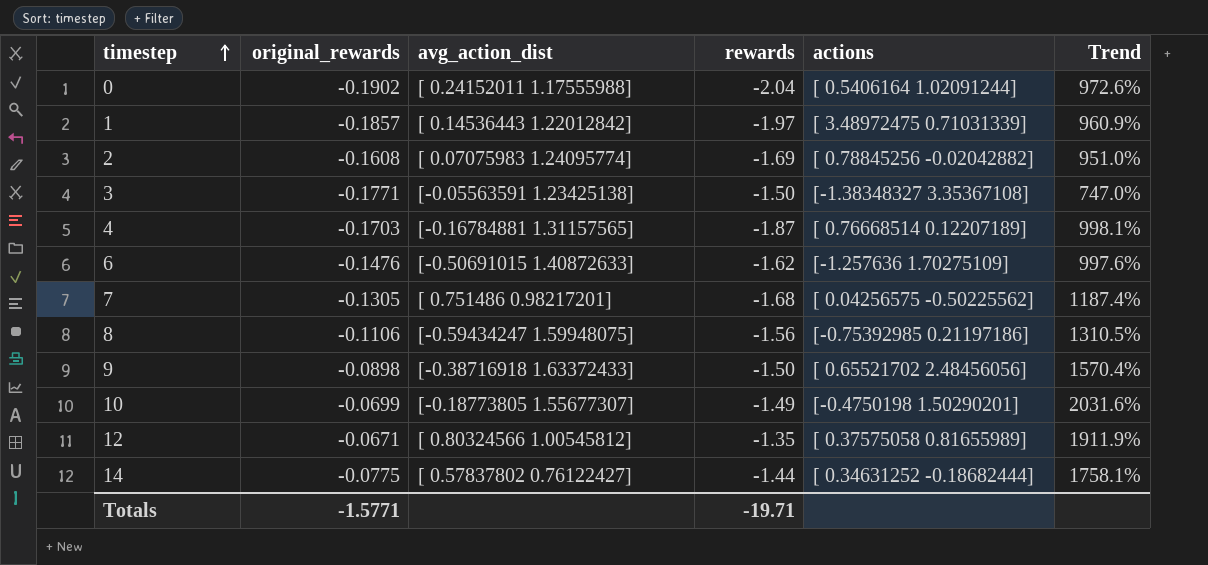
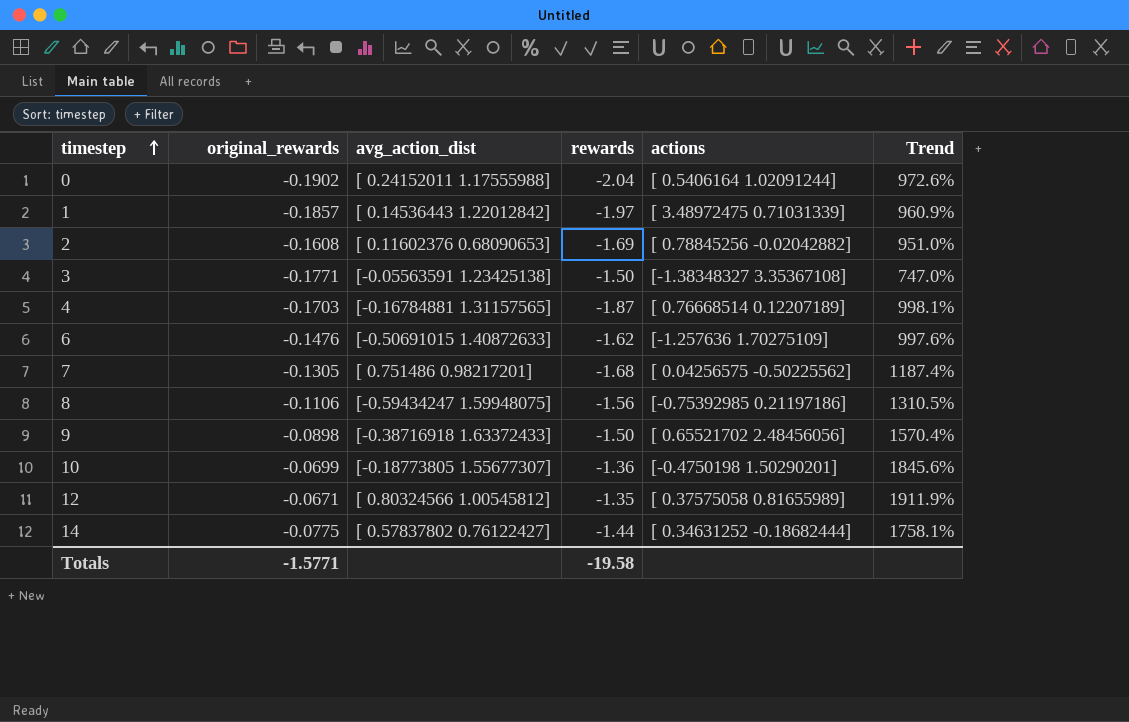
2 | avg_action_dist: [ 0.07075983 1.24095774] -> [ 0.11602376 0.68090653]
10 | rewards: -1.49 -> -1.36
10 | Trend: 2031.6% -> 1845.6%
Totals | rewards: -19.71 -> -19.58

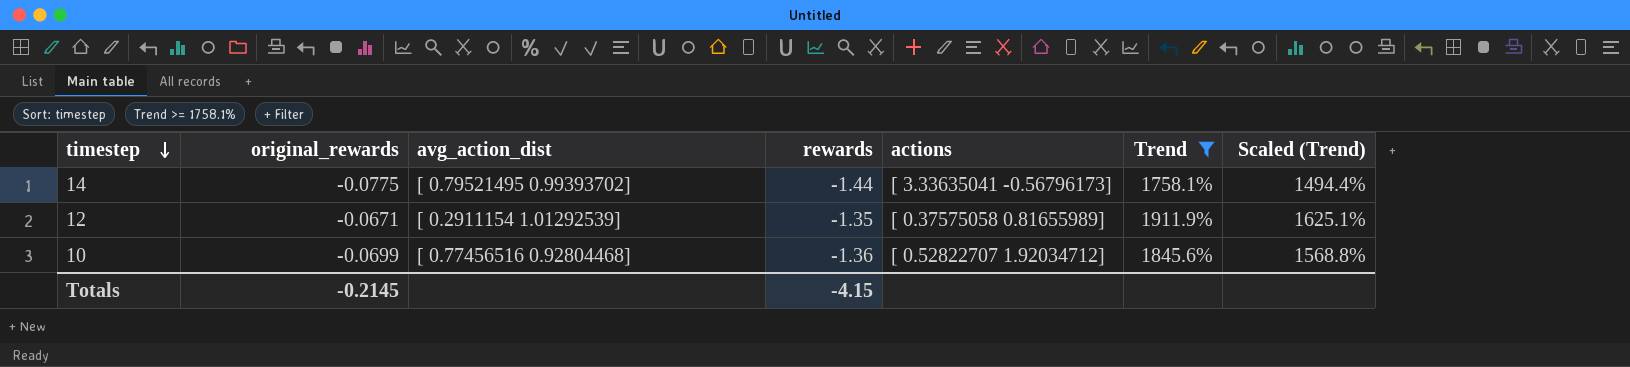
filter: none -> Trend >= 1758.1%
row order: timestep ascending -> timestep descending
column Scaled (Trend) | formula: none -> [Trend] * 0.85
14 | avg_action_dist: [ 0.57837802 0.76122427] -> [ 0.79521495 0.99393702]
14 | actions: [ 0.34631252 -0.18682444] -> [ 3.33635041 -0.56796173]
12 | avg_action_dist: [ 0.80324566 1.00545812] -> [ 0.2911154 1.01292539]
10 | avg_action_dist: [-0.18773805 1.55677307] -> [ 0.77456516 0.92804468]
10 | actions: [-0.4750198 1.50290201] -> [ 0.52822707 1.92034712]
Totals | original_rewards: -1.5771 -> -0.2145
Totals | rewards: -19.58 -> -4.15

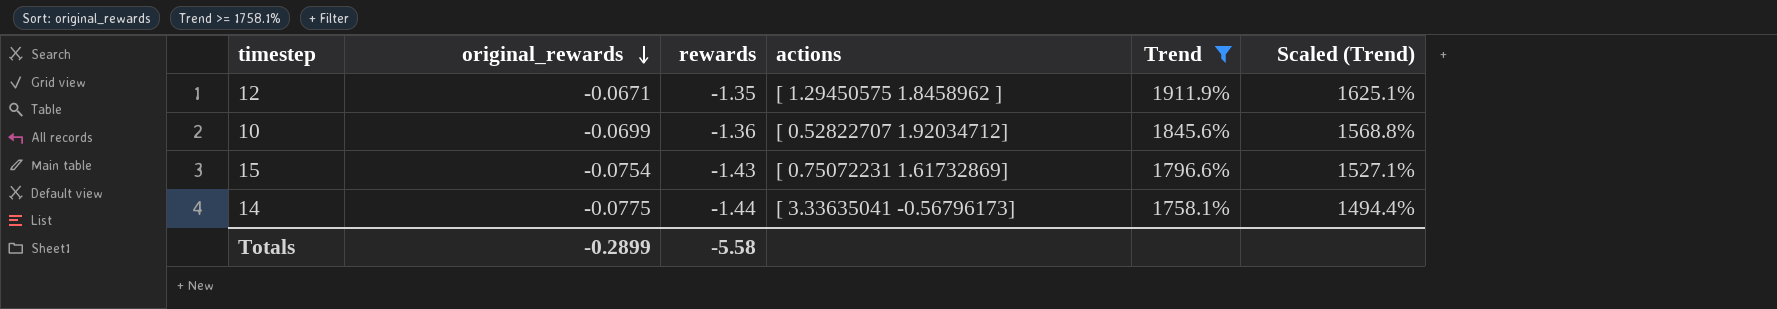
row order: timestep descending -> original_rewards descending
column avg_action_dist | position: 3 -> none
12 | actions: [ 0.37575058 0.81655989] -> [ 1.29450575 1.8458962 ]
row 15: none -> -0.0754 | -1.43 | [ 0.75072231 1.61732869] | 1796.6% | 1527.1%
Totals | original_rewards: -0.2145 -> -0.2899
Totals | rewards: -4.15 -> -5.58

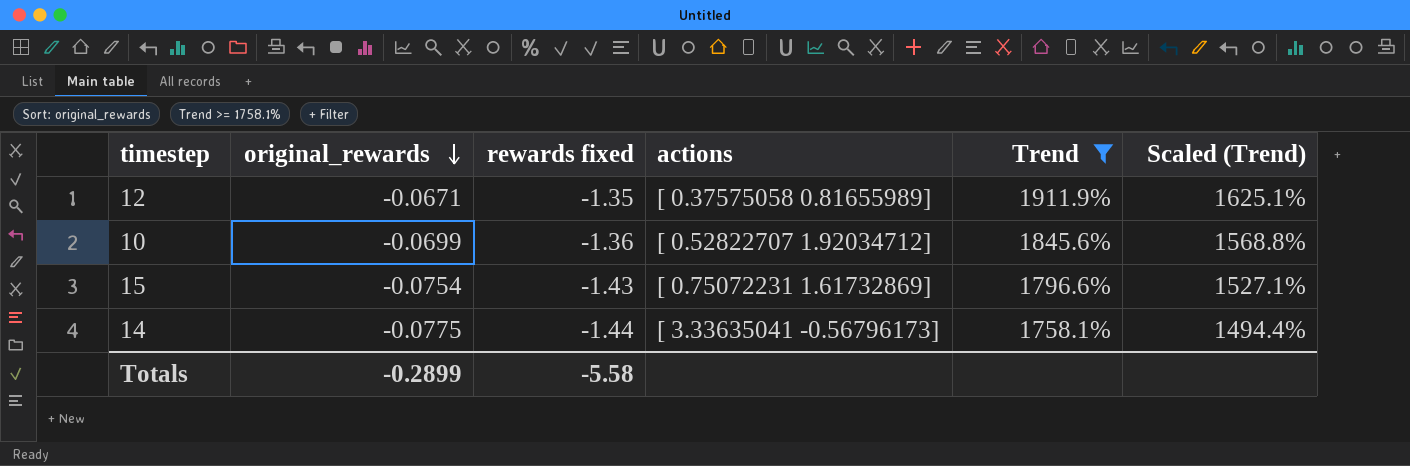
column name: rewards -> rewards fixed
12 | actions: [ 1.29450575 1.8458962 ] -> [ 0.37575058 0.81655989]

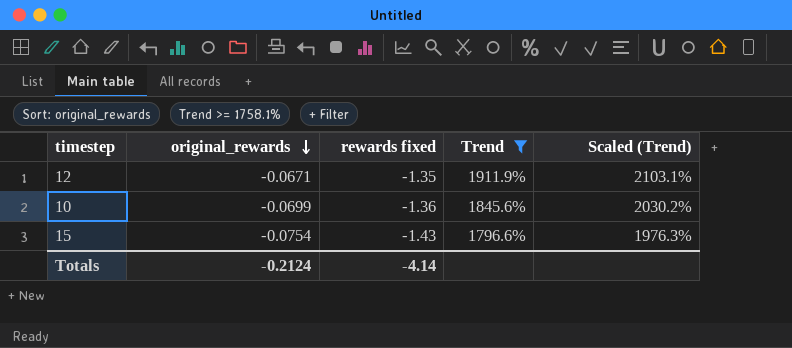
column actions | position: 4 -> none
column Scaled (Trend) | formula: [Trend] * 0.85 -> [Trend] * 1.1
row 14: -0.0775 | -1.44 | [ 3.33635041 -0.56796173] | 1758.1% | 1494.4% -> none
Totals | original_rewards: -0.2899 -> -0.2124
Totals | rewards fixed: -5.58 -> -4.14

